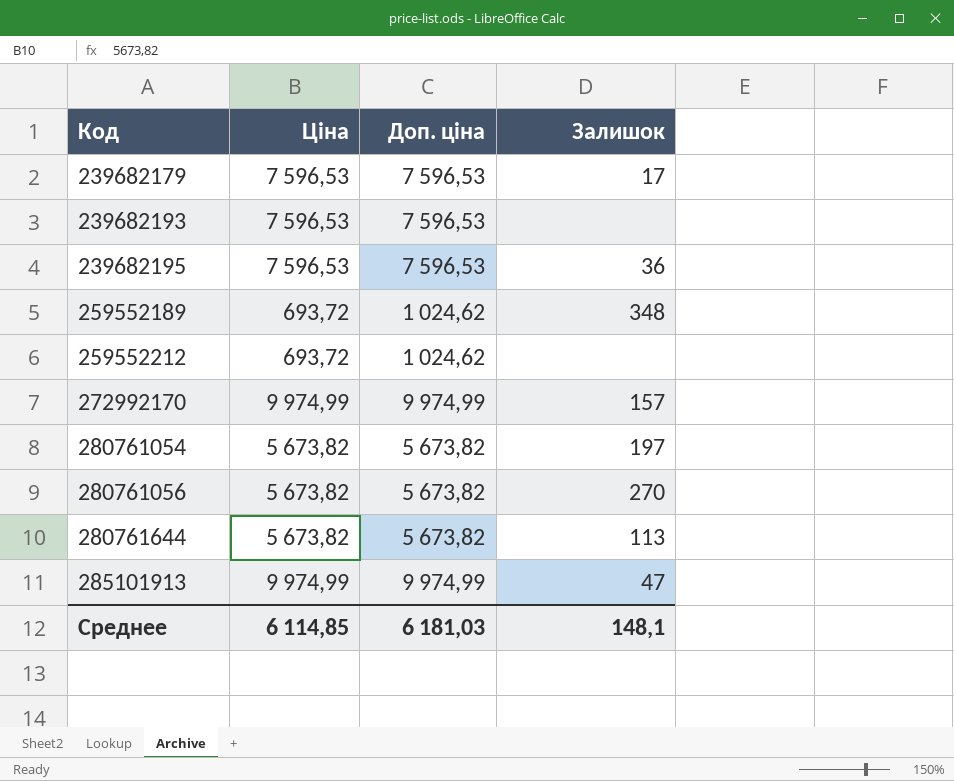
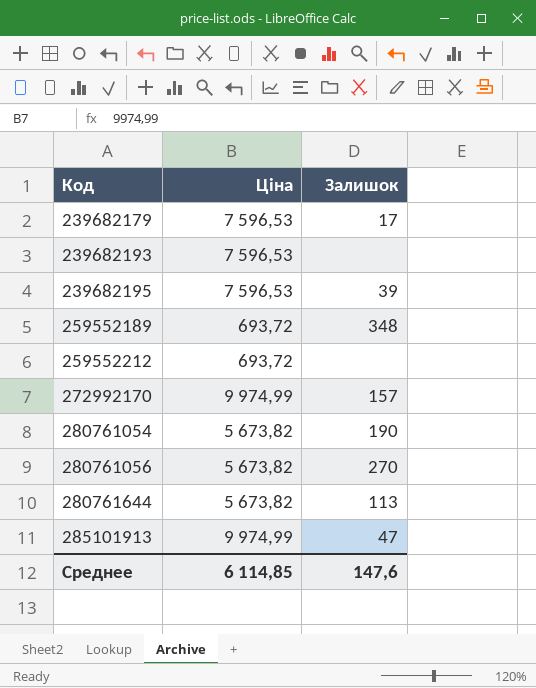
column Доп. ціна | position: 3 -> none
239682195 | Залишок: 36 -> 39
280761054 | Залишок: 197 -> 190
Среднее | Залишок: 148,1 -> 147,6

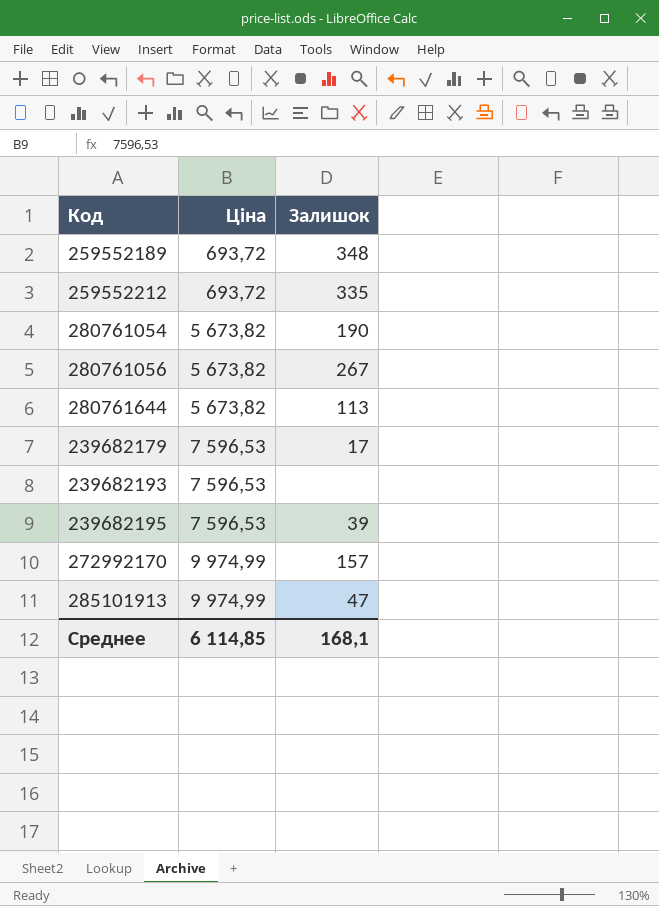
row order: Код ascending -> Ціна ascending
259552212 | Залишок: none -> 335
280761056 | Залишок: 270 -> 267
Среднее | Залишок: 147,6 -> 168,1

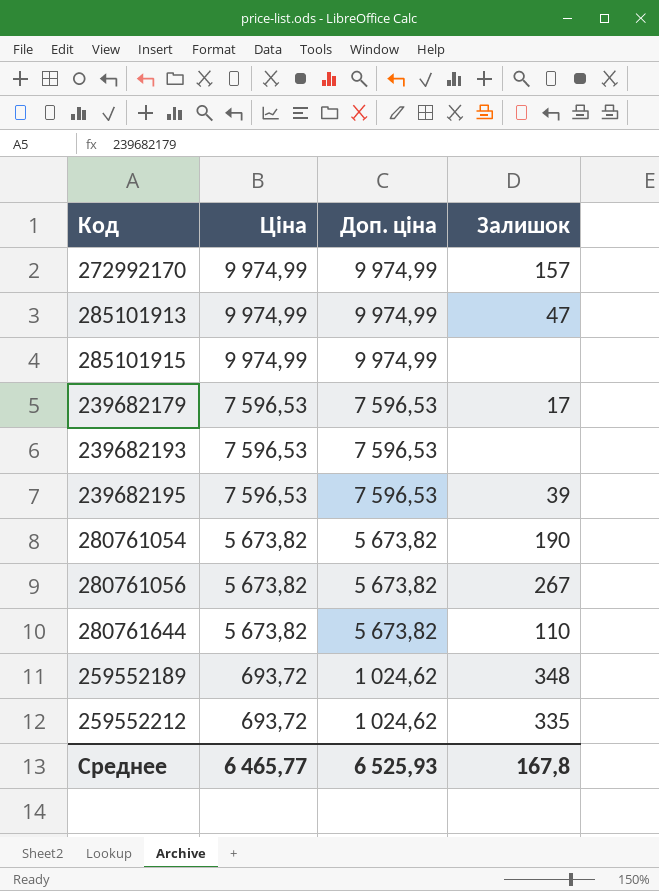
row order: Ціна ascending -> Ціна descending
column Доп. ціна | position: none -> 3
row 285101915: none -> 9 974,99 | 9 974,99 | none
280761644 | Залишок: 113 -> 110
Среднее | Ціна: 6 114,85 -> 6 465,77
Среднее | Залишок: 168,1 -> 167,8

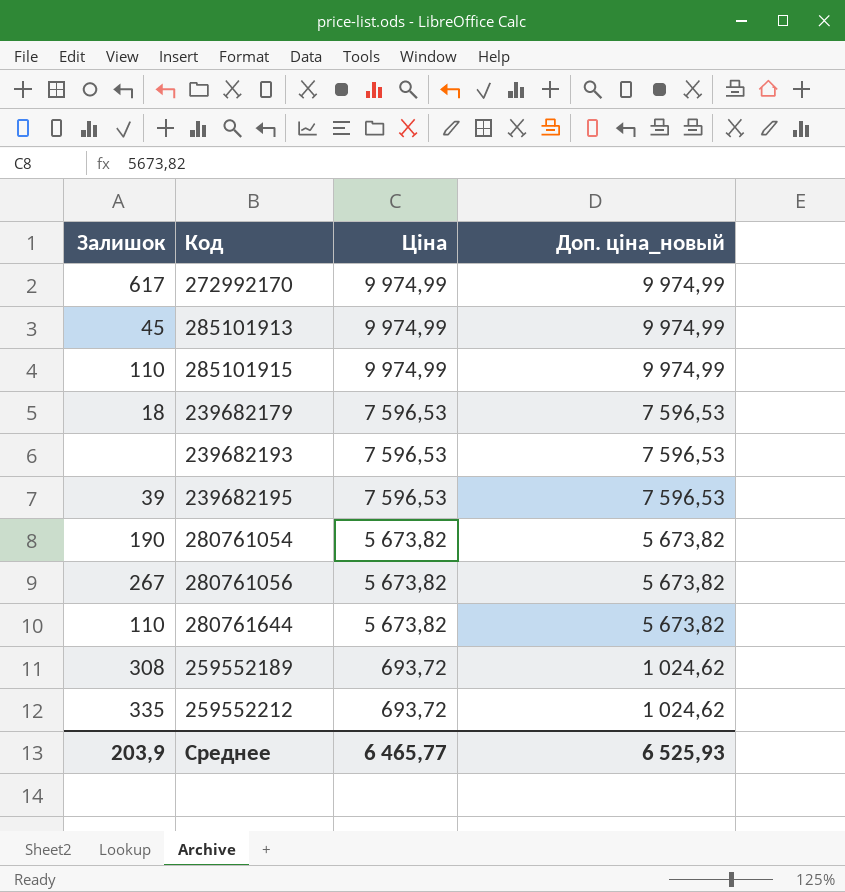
column Залишок | position: 4 -> 1
column name: Доп. ціна -> Доп. ціна_новый
272992170 | Залишок: 157 -> 617
285101913 | Залишок: 47 -> 45
285101915 | Залишок: none -> 110
239682179 | Залишок: 17 -> 18
259552189 | Залишок: 348 -> 308
Среднее | Залишок: 167,8 -> 203,9

